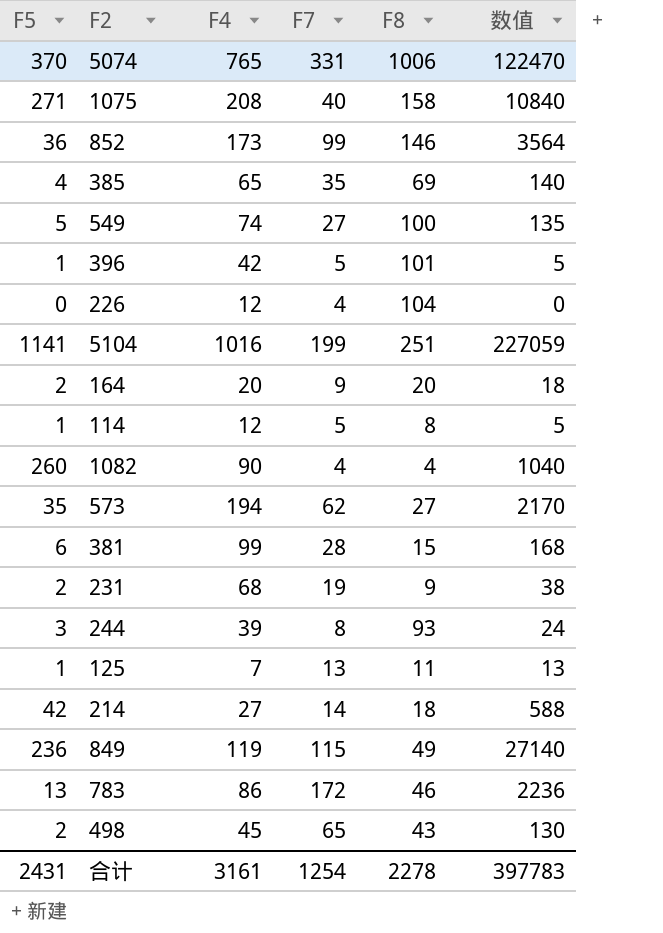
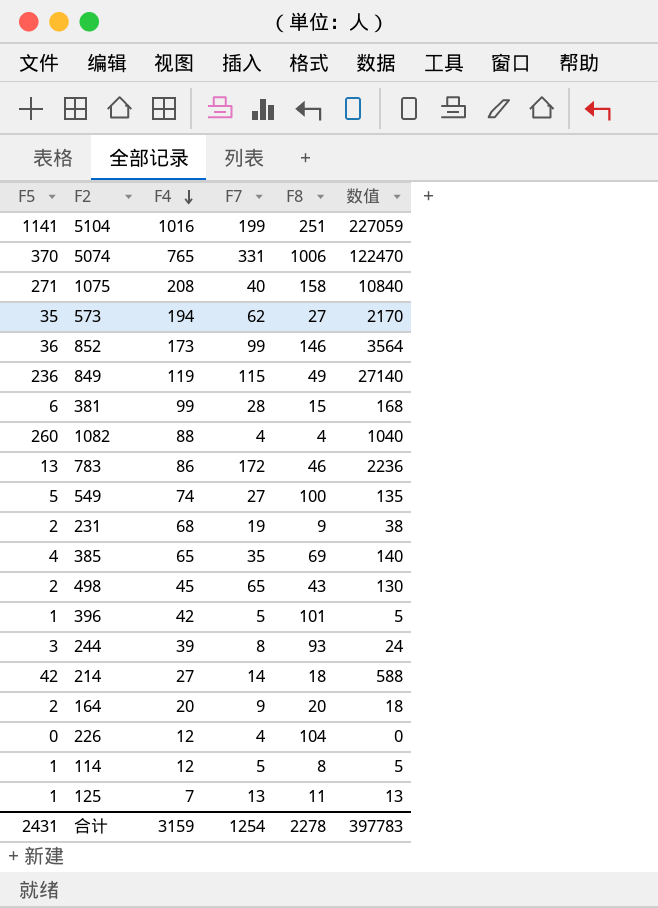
row order: none -> F4 descending
1082 | F4: 90 -> 88
合计 | F4: 3161 -> 3159

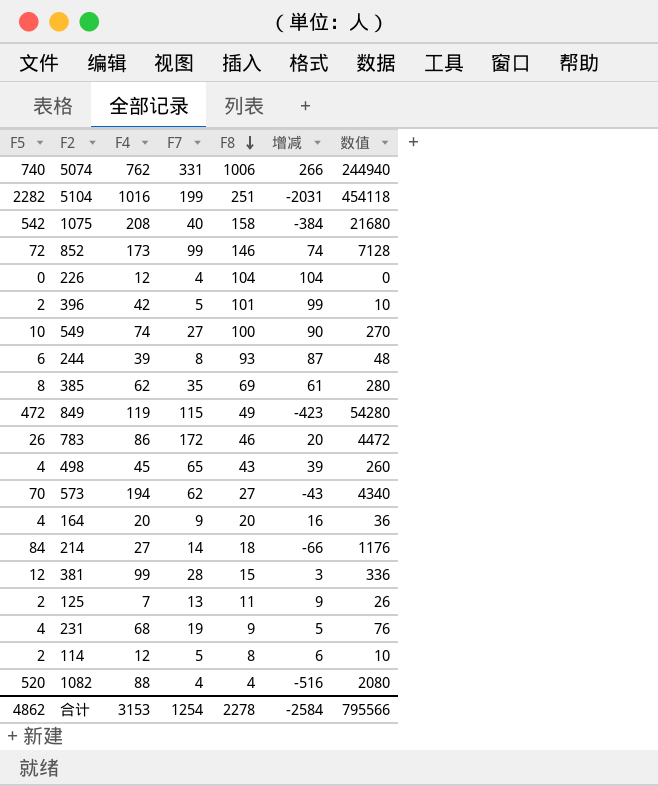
row order: F4 descending -> F8 descending
column 增减 | formula: none -> [F8] - [F5]
5074 | F5: 370 -> 740
5074 | F4: 765 -> 762
5074 | 数值: 122470 -> 244940
5104 | F5: 1141 -> 2282
5104 | 数值: 227059 -> 454118
1075 | F5: 271 -> 542
1075 | 数值: 10840 -> 21680
852 | F5: 36 -> 72
852 | 数值: 3564 -> 7128
396 | F5: 1 -> 2
396 | 数值: 5 -> 10
549 | F5: 5 -> 10
549 | 数值: 135 -> 270
244 | F5: 3 -> 6
244 | 数值: 24 -> 48
385 | F5: 4 -> 8
385 | F4: 65 -> 62
385 | 数值: 140 -> 280
849 | F5: 236 -> 472
849 | 数值: 27140 -> 54280
783 | F5: 13 -> 26
783 | 数值: 2236 -> 4472
498 | F5: 2 -> 4
498 | 数值: 130 -> 260
573 | F5: 35 -> 70
573 | 数值: 2170 -> 4340
164 | F5: 2 -> 4
164 | 数值: 18 -> 36
214 | F5: 42 -> 84
214 | 数值: 588 -> 1176
381 | F5: 6 -> 12
381 | 数值: 168 -> 336
125 | F5: 1 -> 2
125 | 数值: 13 -> 26
231 | F5: 2 -> 4
231 | 数值: 38 -> 76
114 | F5: 1 -> 2
114 | 数值: 5 -> 10
1082 | F5: 260 -> 520
1082 | 数值: 1040 -> 2080
合计 | F5: 2431 -> 4862
合计 | F4: 3159 -> 3153
合计 | 数值: 397783 -> 795566

